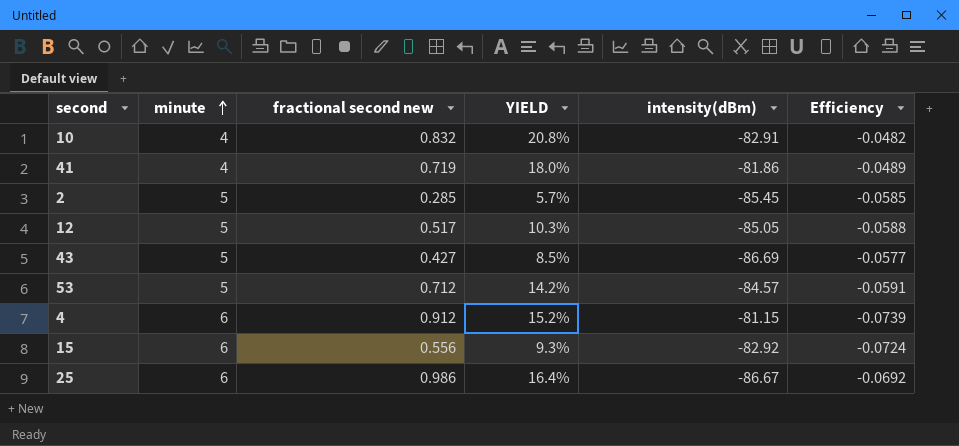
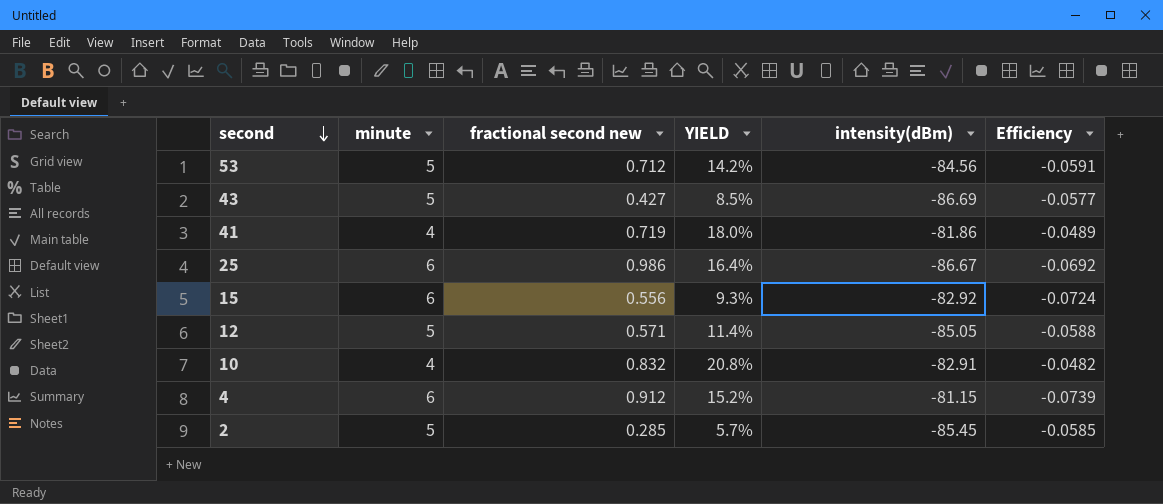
row order: minute ascending -> second descending
53 | intensity(dBm): -84.57 -> -84.56
12 | fractional second new: 0.517 -> 0.571
12 | YIELD: 10.3% -> 11.4%

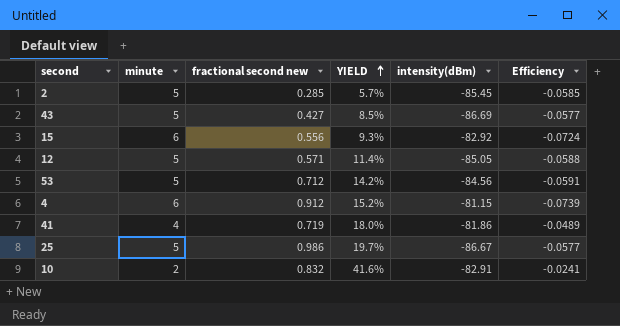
row order: second descending -> YIELD ascending
25 | minute: 6 -> 5
25 | YIELD: 16.4% -> 19.7%
25 | Efficiency: -0.0692 -> -0.0577
10 | minute: 4 -> 2
10 | YIELD: 20.8% -> 41.6%
10 | Efficiency: -0.0482 -> -0.0241

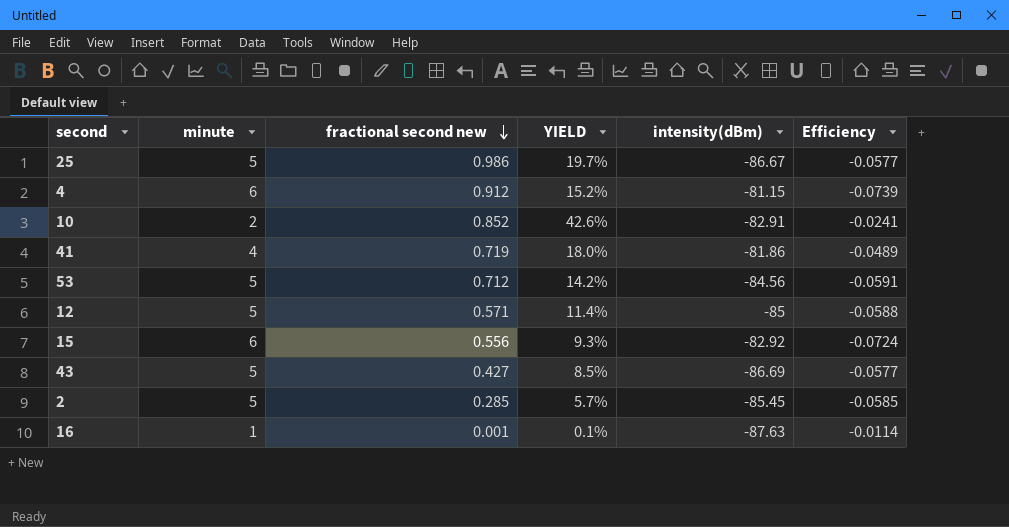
row order: YIELD ascending -> fractional second new descending
10 | fractional second new: 0.832 -> 0.852
10 | YIELD: 41.6% -> 42.6%
12 | intensity(dBm): -85.05 -> -85
row 16: none -> 1 | 0.001 | 0.1% | -87.63 | -0.0114

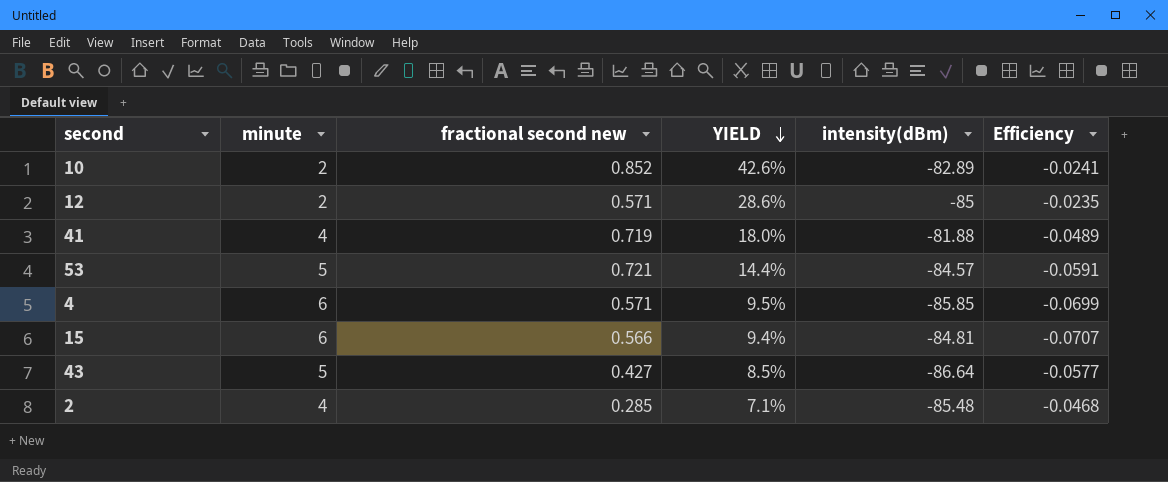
row order: fractional second new descending -> YIELD descending
row 25: 5 | 0.986 | 19.7% | -86.67 | -0.0577 -> none
row 16: 1 | 0.001 | 0.1% | -87.63 | -0.0114 -> none
10 | intensity(dBm): -82.91 -> -82.89
12 | minute: 5 -> 2
12 | YIELD: 11.4% -> 28.6%
12 | Efficiency: -0.0588 -> -0.0235
41 | intensity(dBm): -81.86 -> -81.88
53 | fractional second new: 0.712 -> 0.721
53 | YIELD: 14.2% -> 14.4%
53 | intensity(dBm): -84.56 -> -84.57
4 | fractional second new: 0.912 -> 0.571
4 | YIELD: 15.2% -> 9.5%
4 | intensity(dBm): -81.15 -> -85.85
4 | Efficiency: -0.0739 -> -0.0699
15 | fractional second new: 0.556 -> 0.566
15 | YIELD: 9.3% -> 9.4%
15 | intensity(dBm): -82.92 -> -84.81
15 | Efficiency: -0.0724 -> -0.0707
43 | intensity(dBm): -86.69 -> -86.64
2 | minute: 5 -> 4
2 | YIELD: 5.7% -> 7.1%
2 | intensity(dBm): -85.45 -> -85.48
2 | Efficiency: -0.0585 -> -0.0468

